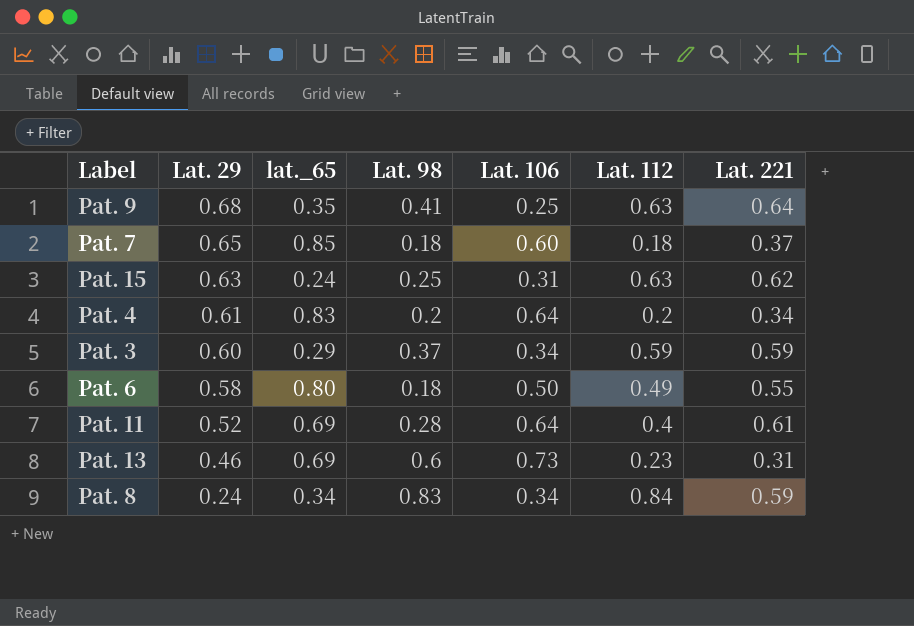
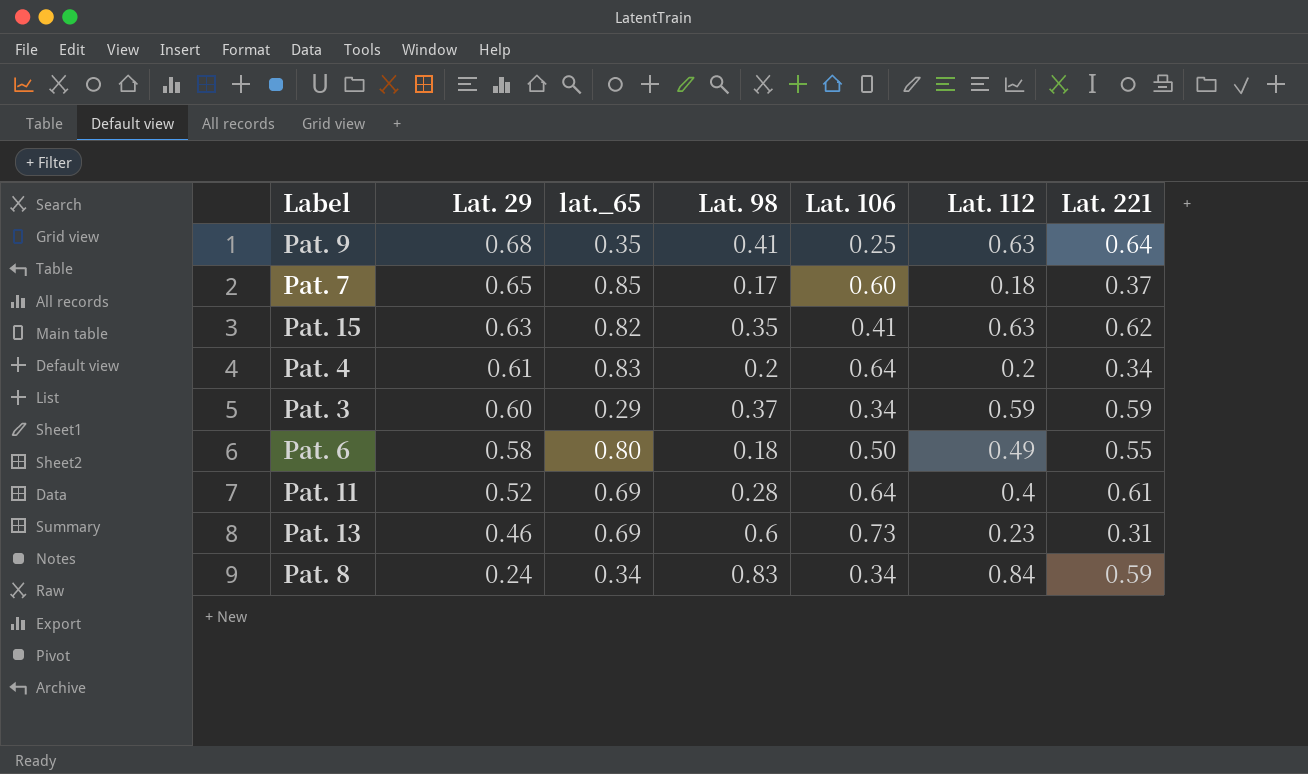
Pat. 7 | Lat. 98: 0.18 -> 0.17
Pat. 15 | lat._65: 0.24 -> 0.82
Pat. 15 | Lat. 98: 0.25 -> 0.35
Pat. 15 | Lat. 106: 0.31 -> 0.41

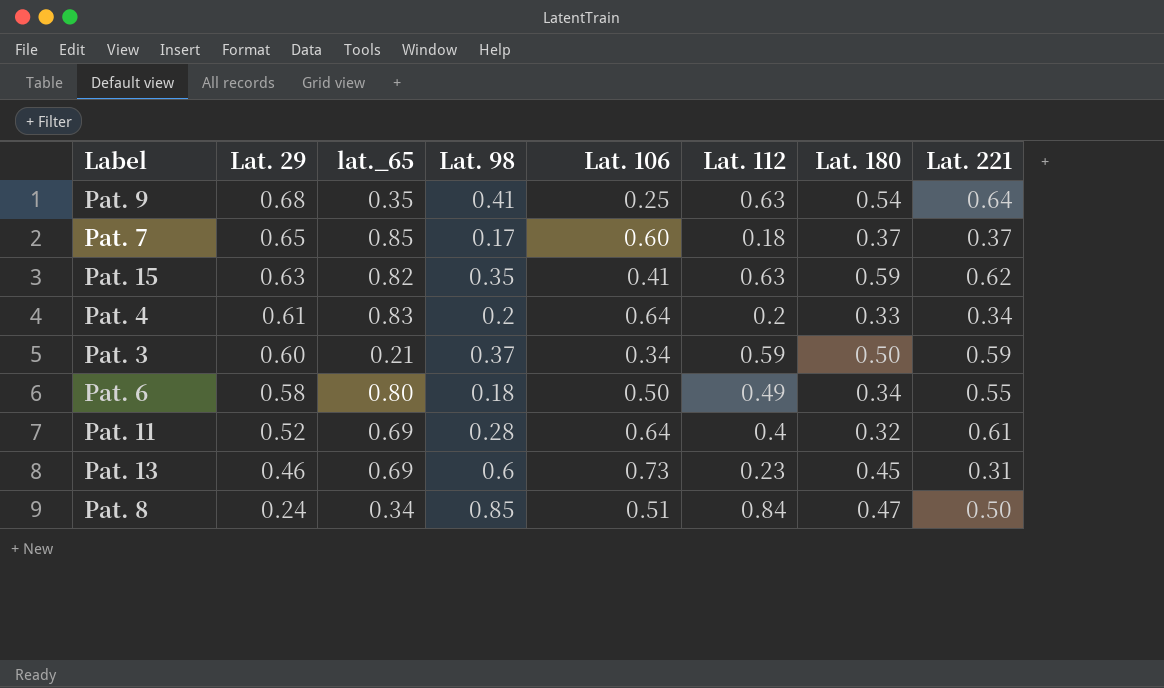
column Lat. 180 | position: none -> 7
Pat. 3 | lat._65: 0.29 -> 0.21
Pat. 8 | Lat. 98: 0.83 -> 0.85
Pat. 8 | Lat. 106: 0.34 -> 0.51
Pat. 8 | Lat. 221: 0.59 -> 0.50

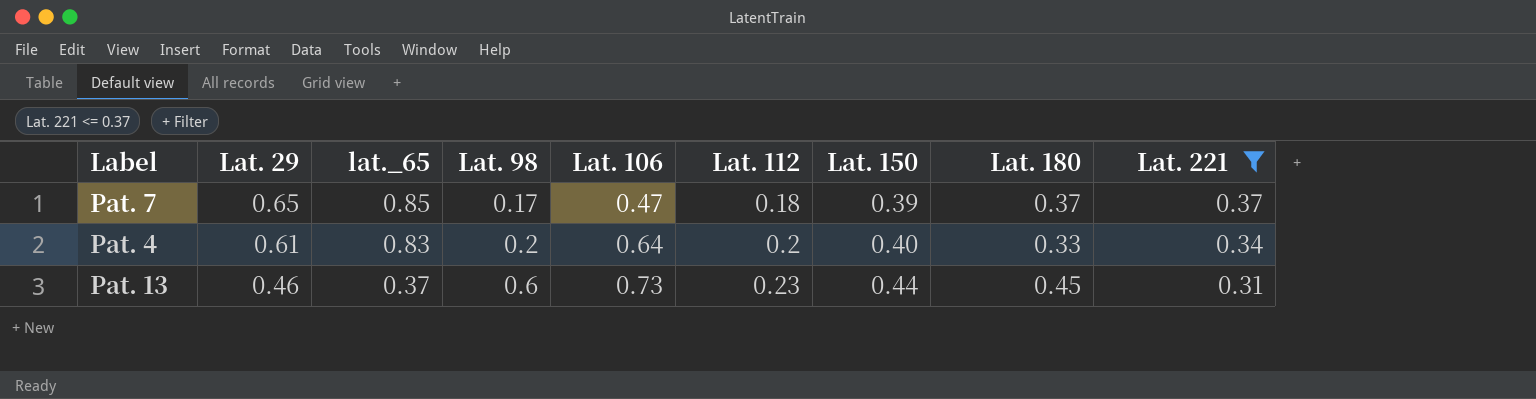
filter: none -> Lat. 221 <= 0.37
column Lat. 150 | position: none -> 7
Pat. 7 | Lat. 106: 0.60 -> 0.47
Pat. 13 | lat._65: 0.69 -> 0.37

